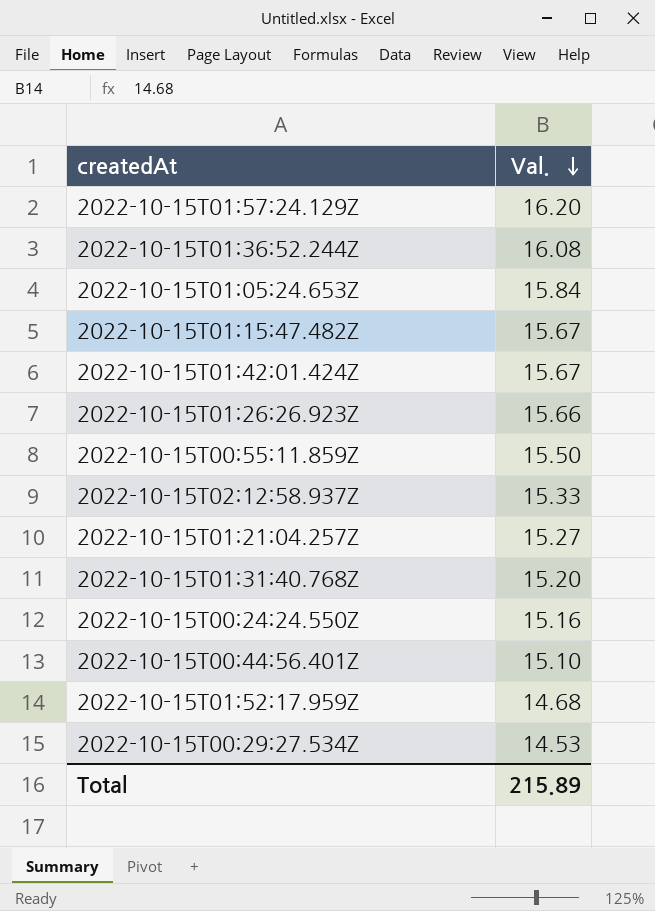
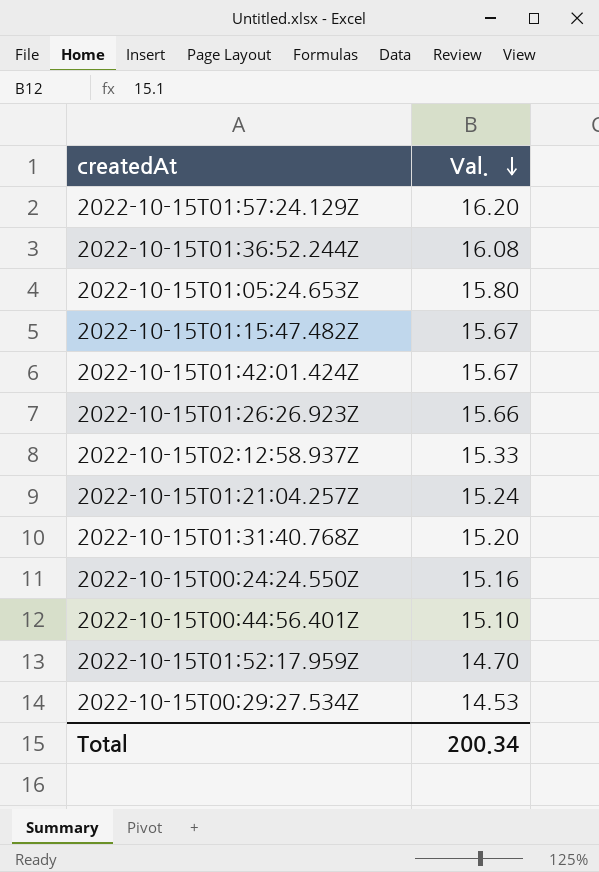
row 2022-10-15T00:55:11.859Z: 15.50 -> none
2022-10-15T01:05:24.653Z | Val.: 15.84 -> 15.80
2022-10-15T01:21:04.257Z | Val.: 15.27 -> 15.24
2022-10-15T01:52:17.959Z | Val.: 14.68 -> 14.70
Total | Val.: 215.89 -> 200.34

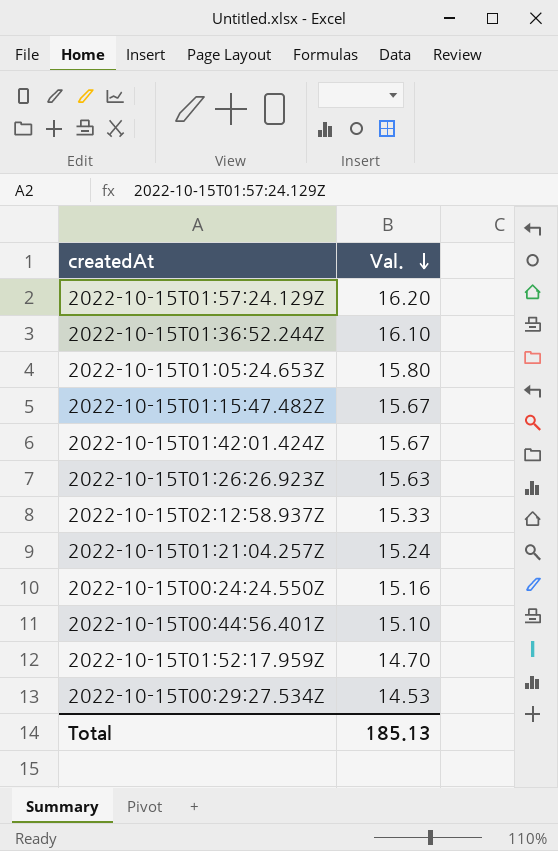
row 2022-10-15T01:31:40.768Z: 15.20 -> none
2022-10-15T01:36:52.244Z | Val.: 16.08 -> 16.10
2022-10-15T01:26:26.923Z | Val.: 15.66 -> 15.63
Total | Val.: 200.34 -> 185.13

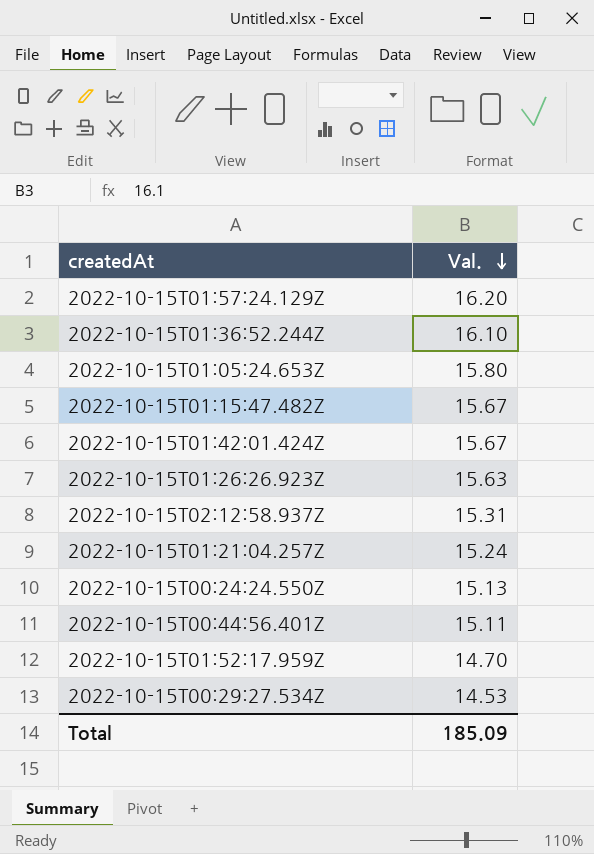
2022-10-15T02:12:58.937Z | Val.: 15.33 -> 15.31
2022-10-15T00:24:24.550Z | Val.: 15.16 -> 15.13
2022-10-15T00:44:56.401Z | Val.: 15.10 -> 15.11
Total | Val.: 185.13 -> 185.09

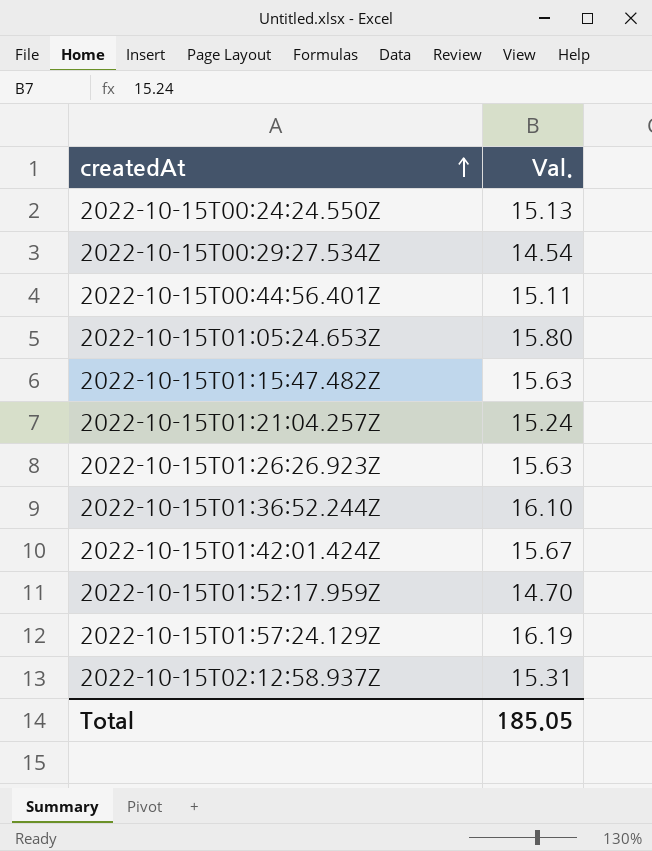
row order: Val. descending -> createdAt ascending
2022-10-15T00:29:27.534Z | Val.: 14.53 -> 14.54
2022-10-15T01:15:47.482Z | Val.: 15.67 -> 15.63
2022-10-15T01:57:24.129Z | Val.: 16.20 -> 16.19
Total | Val.: 185.09 -> 185.05

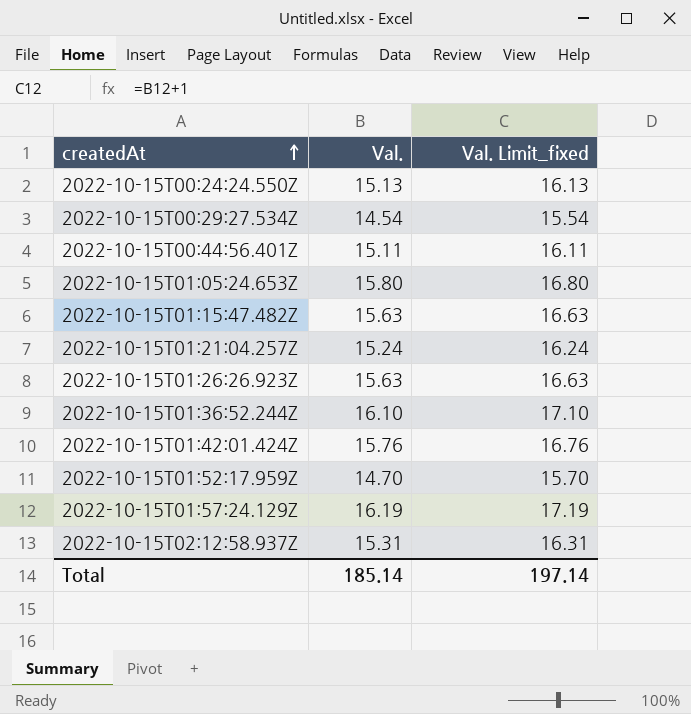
column Val. Limit_fixed | formula: none -> [Val.] + 1
2022-10-15T01:42:01.424Z | Val.: 15.67 -> 15.76
Total | Val.: 185.05 -> 185.14

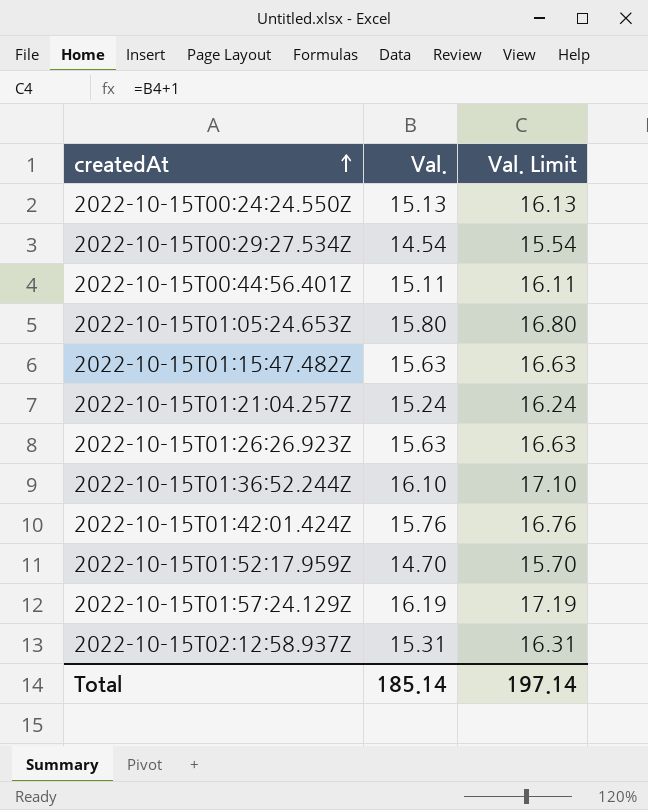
column name: Val. Limit_fixed -> Val. Limit

